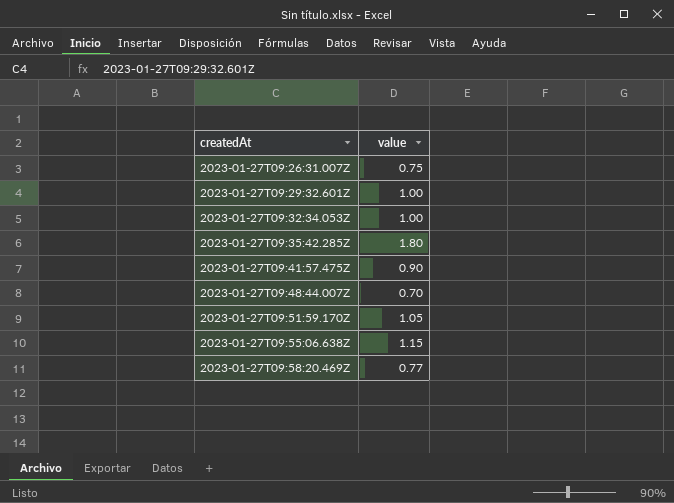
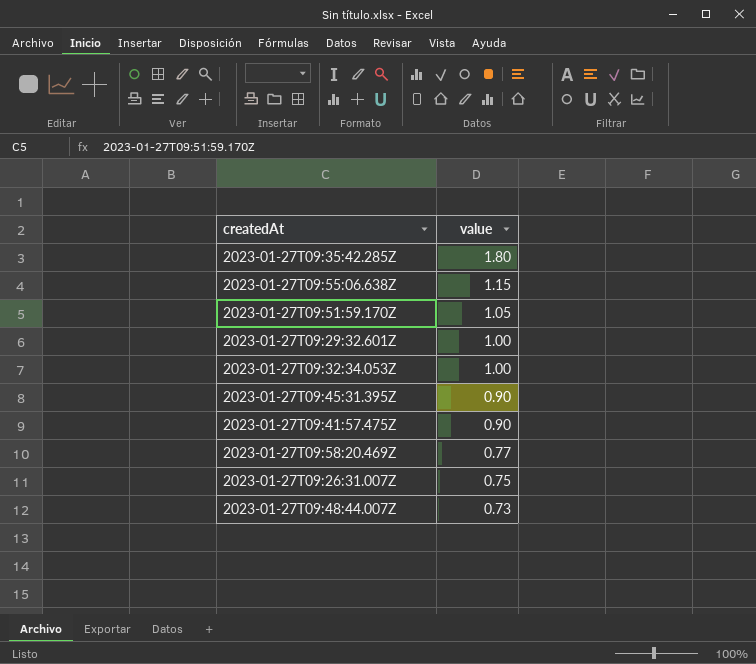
row order: createdAt ascending -> value descending
row 2023-01-27T09:45:31.395Z: none -> 0.90
2023-01-27T09:48:44.007Z | value: 0.70 -> 0.73

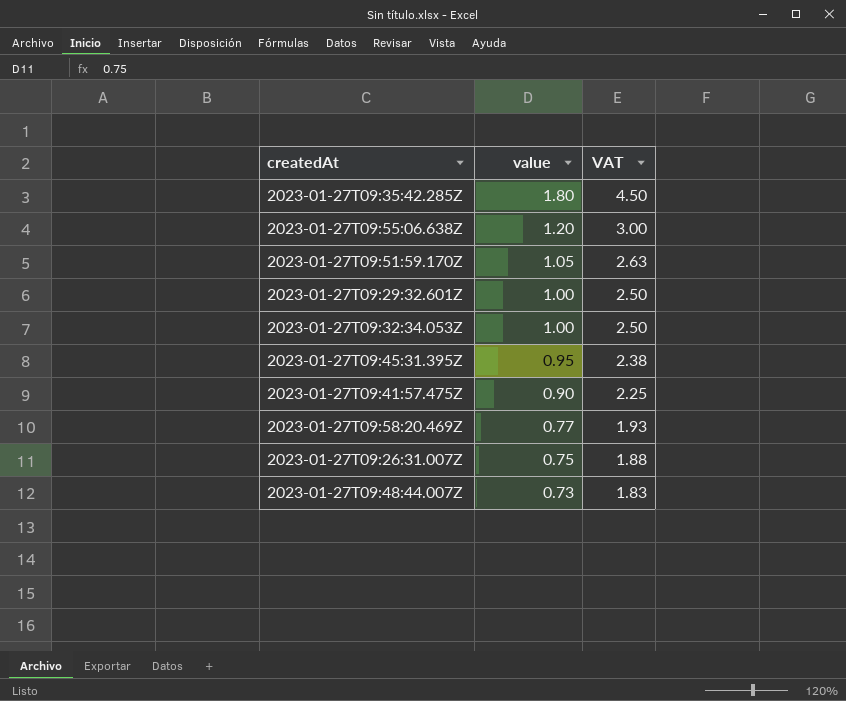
column VAT | formula: none -> [value] * 2.5
2023-01-27T09:55:06.638Z | value: 1.15 -> 1.20
2023-01-27T09:45:31.395Z | value: 0.90 -> 0.95

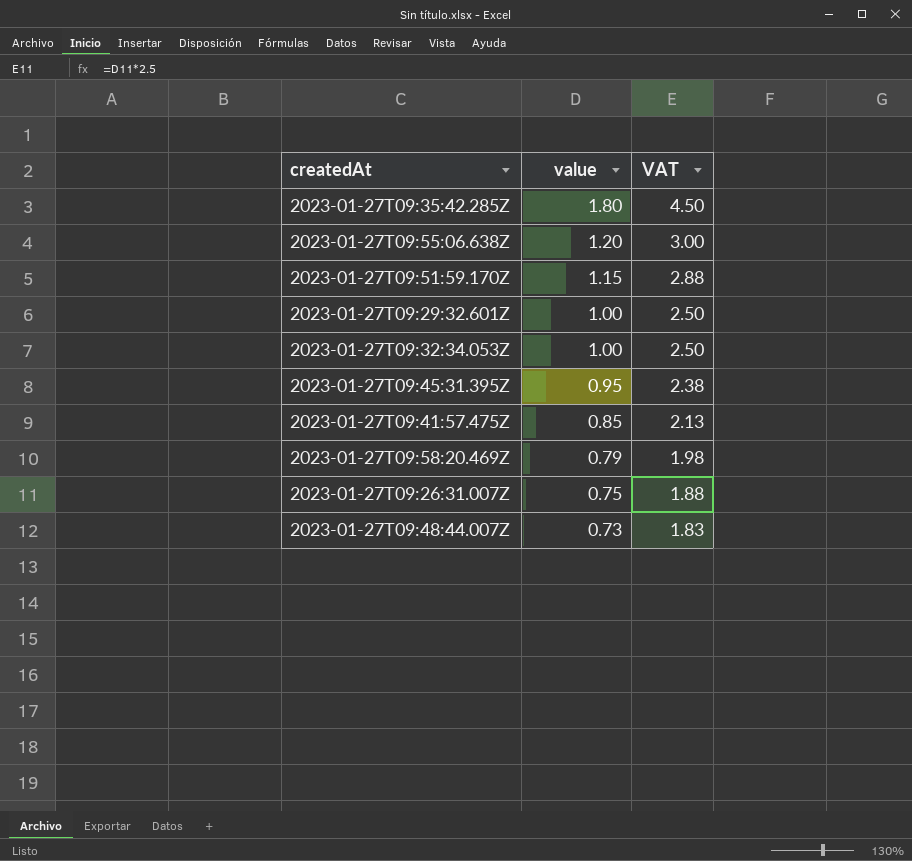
2023-01-27T09:51:59.170Z | value: 1.05 -> 1.15
2023-01-27T09:51:59.170Z | VAT: 2.63 -> 2.88
2023-01-27T09:41:57.475Z | value: 0.90 -> 0.85
2023-01-27T09:41:57.475Z | VAT: 2.25 -> 2.13
2023-01-27T09:58:20.469Z | value: 0.77 -> 0.79
2023-01-27T09:58:20.469Z | VAT: 1.93 -> 1.98

